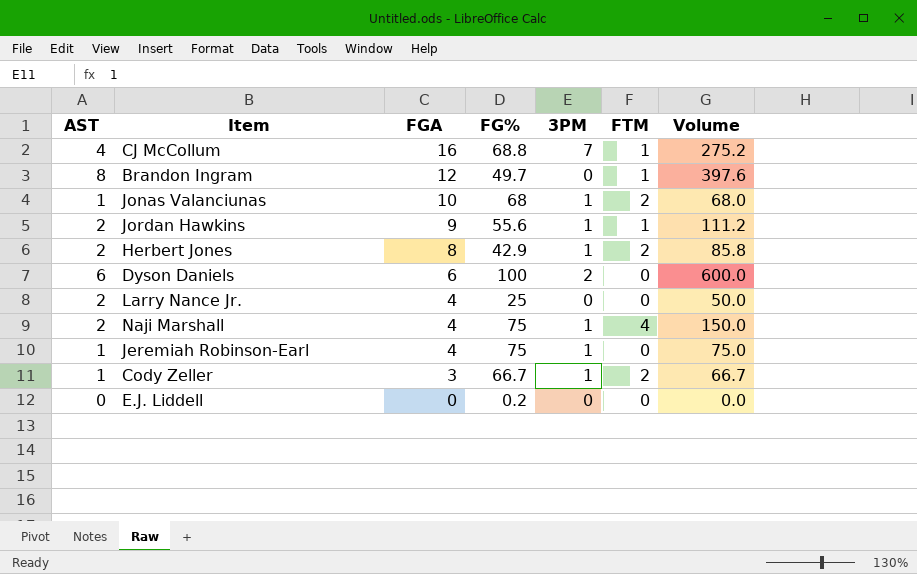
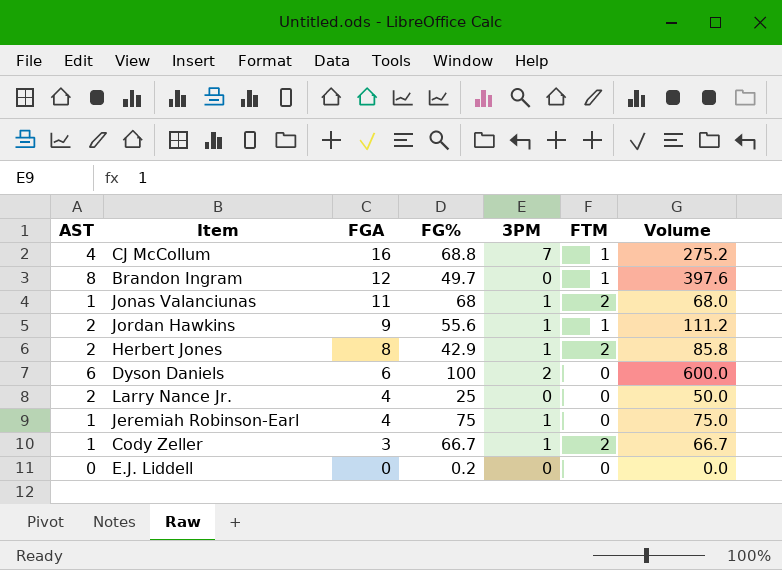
row Naji Marshall: 2 | 4 | 75 | 1 | 4 | 150.0 -> none
Jonas Valanciunas | FGA: 10 -> 11

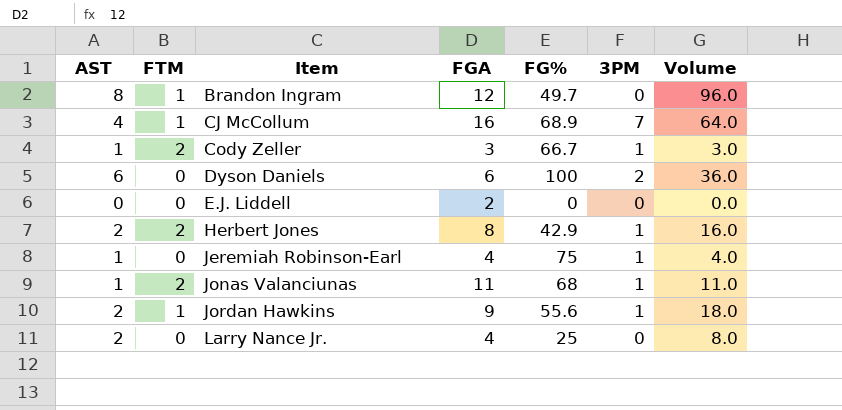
row order: FGA descending -> Item ascending
column FTM | position: 6 -> 2
column Volume | formula: [AST] * [FG%] -> [AST] * [FGA]
CJ McCollum | FG%: 68.8 -> 68.9
E.J. Liddell | FGA: 0 -> 2
E.J. Liddell | FG%: 0.2 -> 0

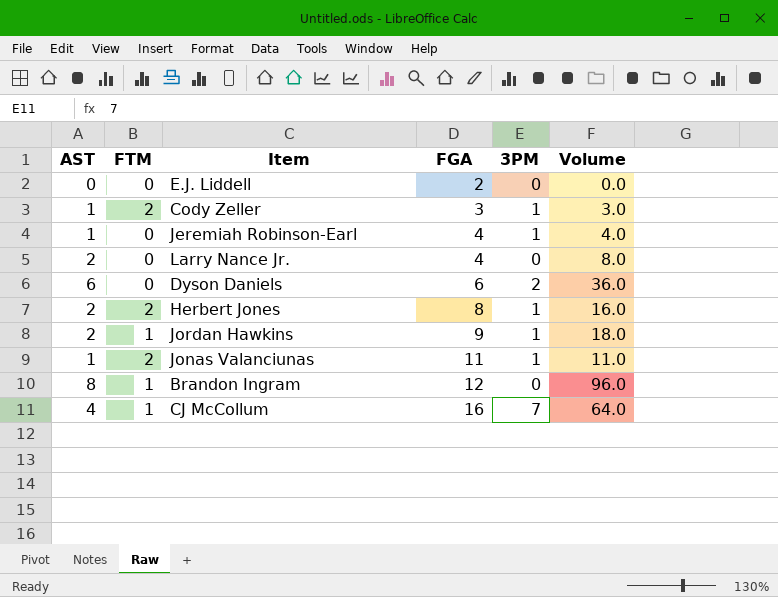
row order: Item ascending -> FGA ascending
column FG% | position: 5 -> none

